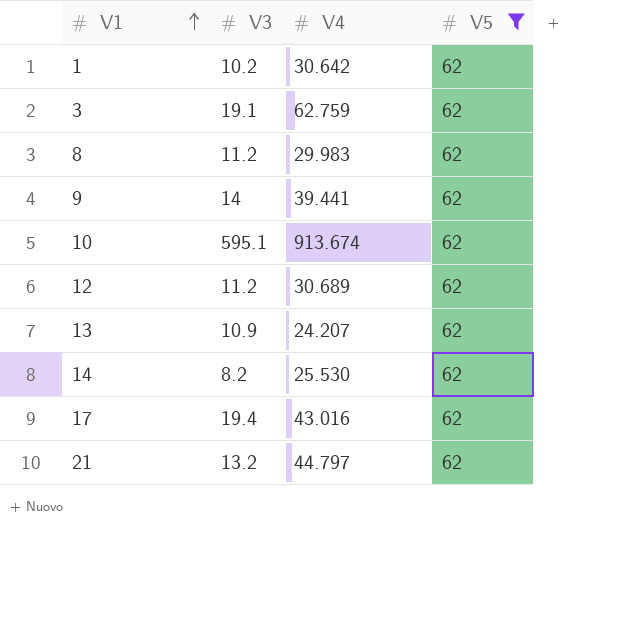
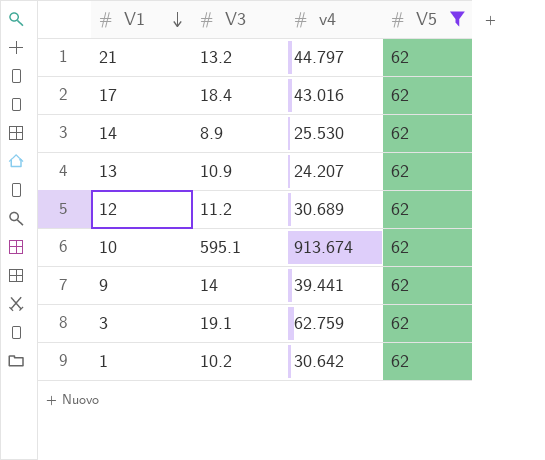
row order: V1 ascending -> V1 descending
column name: V4 -> v4
row 8: 11.2 | 29.983 | 62 -> none
17 | V3: 19.4 -> 18.4
14 | V3: 8.2 -> 8.9

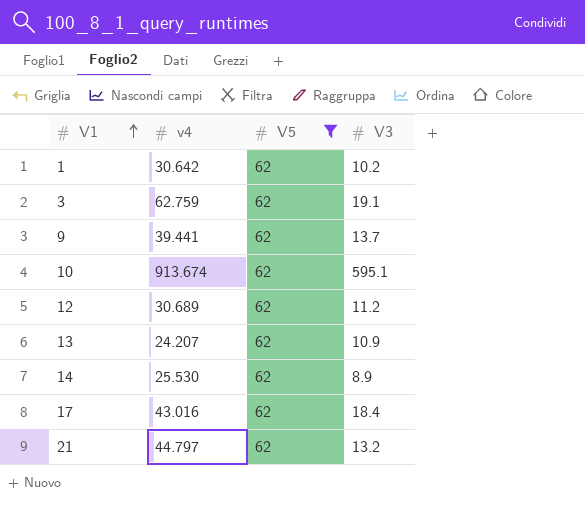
row order: V1 descending -> V1 ascending
column V3 | position: 2 -> 4
9 | V3: 14 -> 13.7

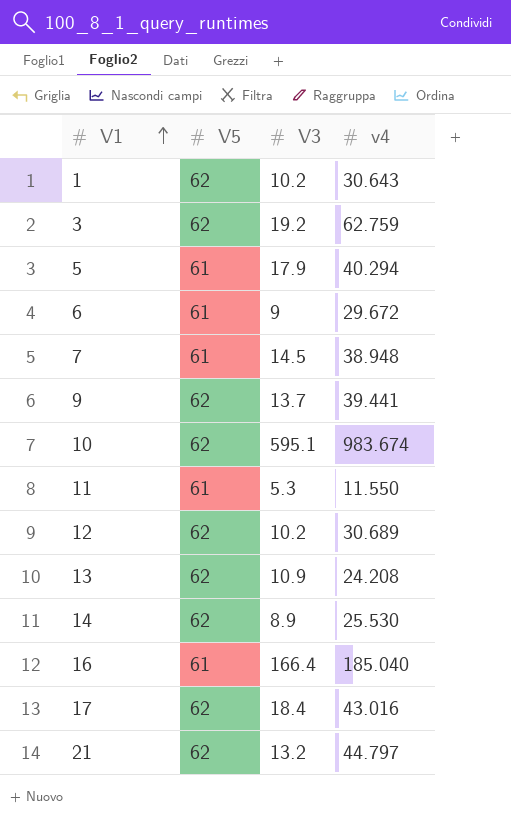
filter: V5 = 62 -> none
column v4 | position: 2 -> 4
1 | v4: 30.642 -> 30.643
3 | V3: 19.1 -> 19.2
10 | v4: 913.674 -> 983.674
12 | V3: 11.2 -> 10.2
13 | v4: 24.207 -> 24.208

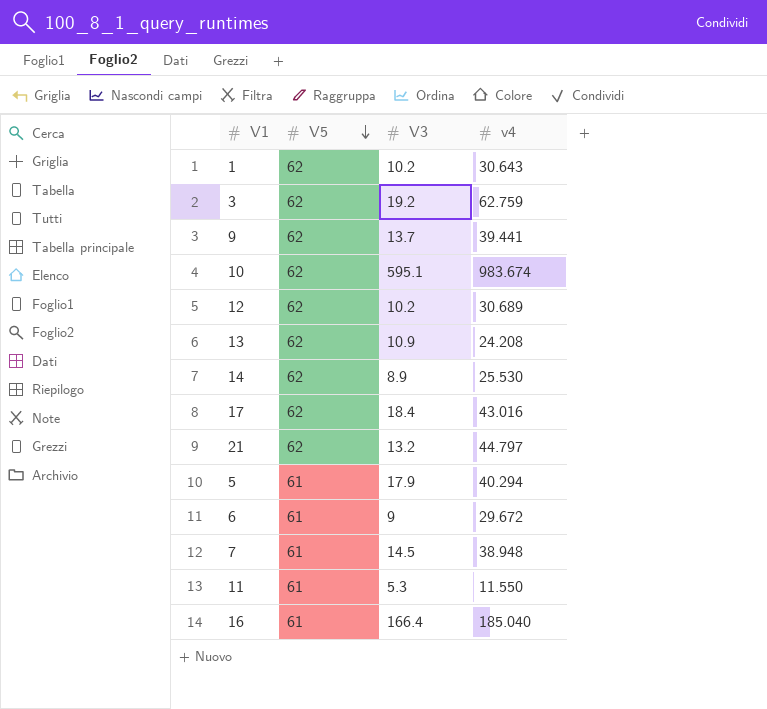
row order: V1 ascending -> V5 descending

